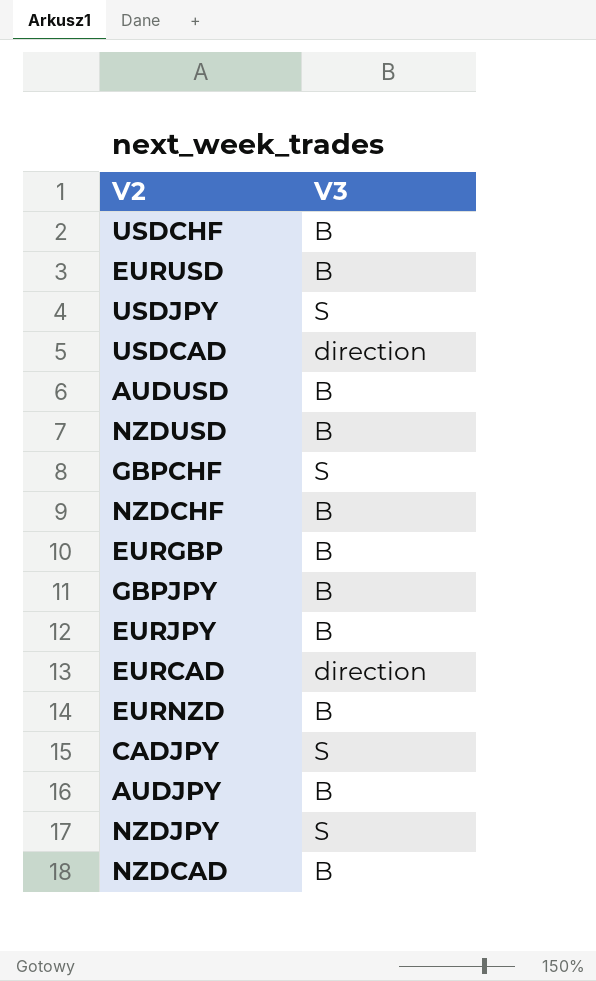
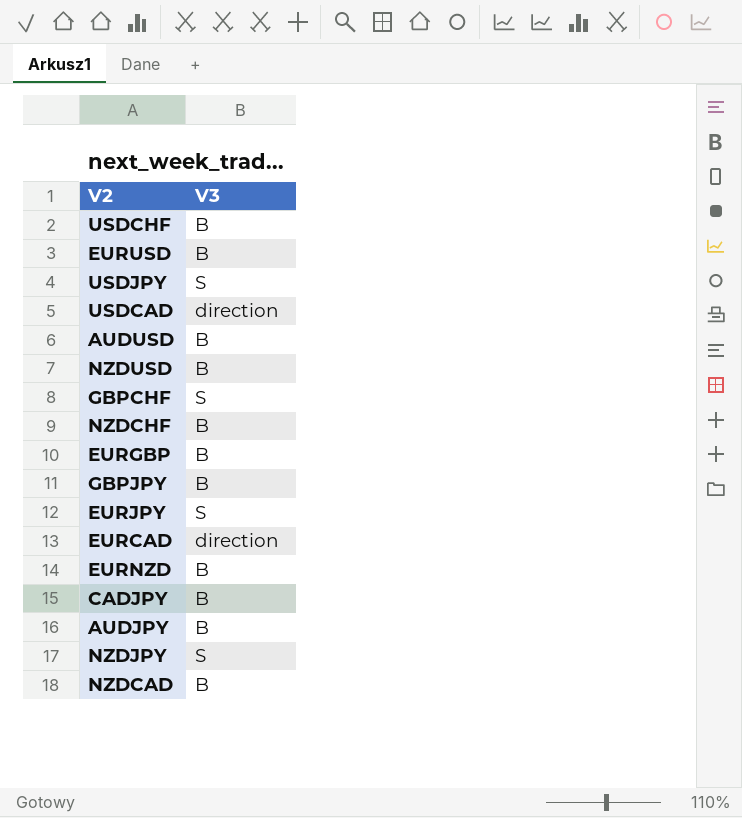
EURJPY | V3: B -> S
CADJPY | V3: S -> B

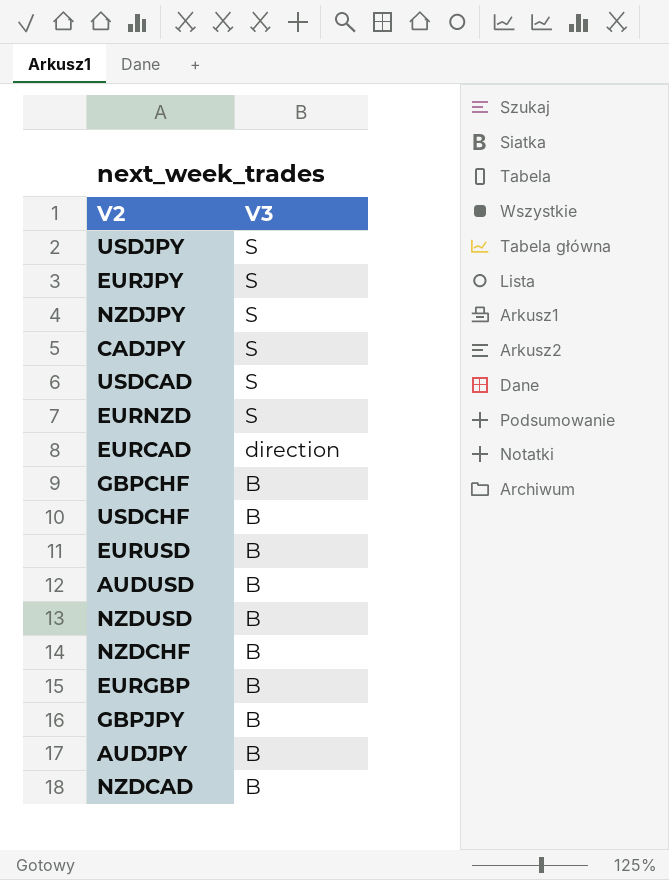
row order: none -> V3 descending
CADJPY | V3: B -> S
USDCAD | V3: direction -> S
EURNZD | V3: B -> S
GBPCHF | V3: S -> B

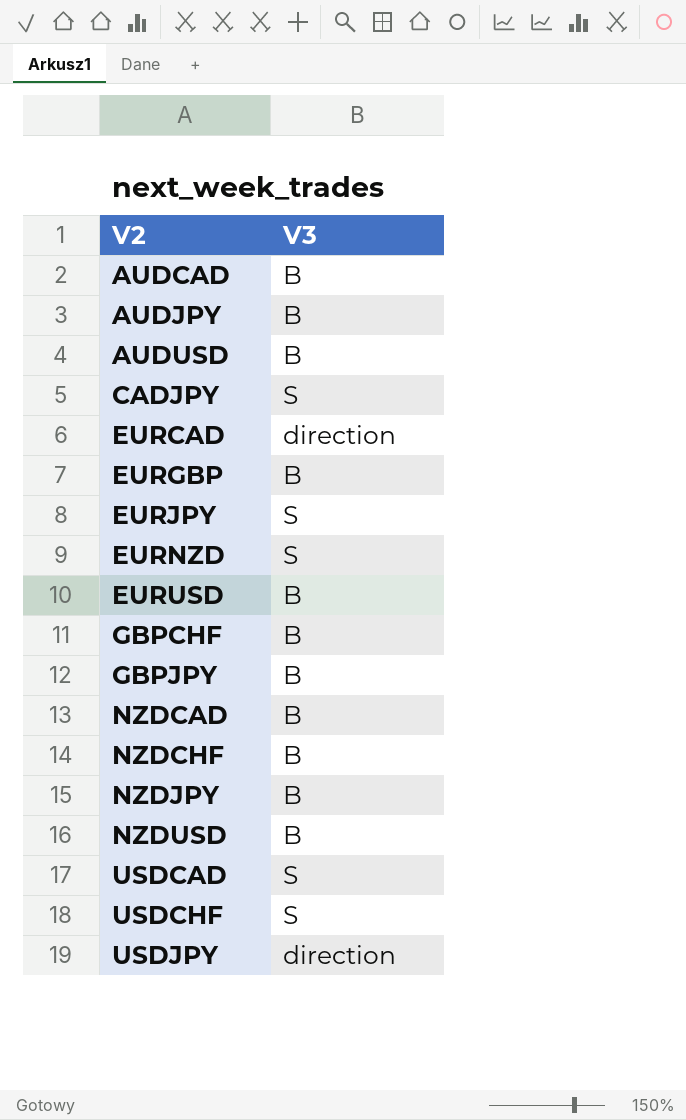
row order: V3 descending -> V2 ascending
row AUDCAD: none -> B
NZDJPY | V3: S -> B
USDCHF | V3: B -> S
USDJPY | V3: S -> direction

